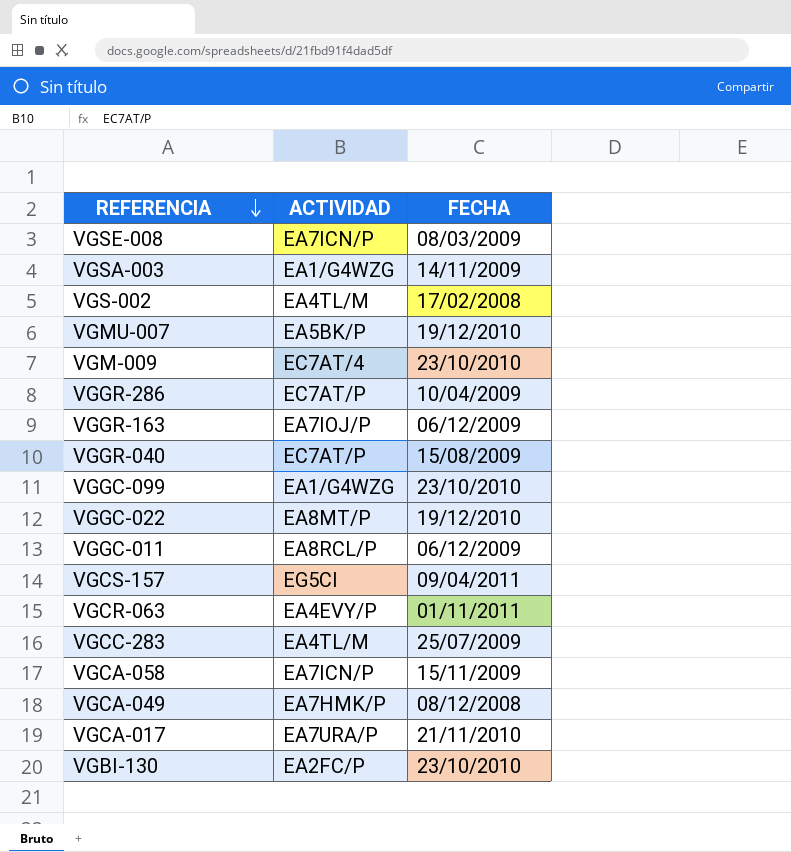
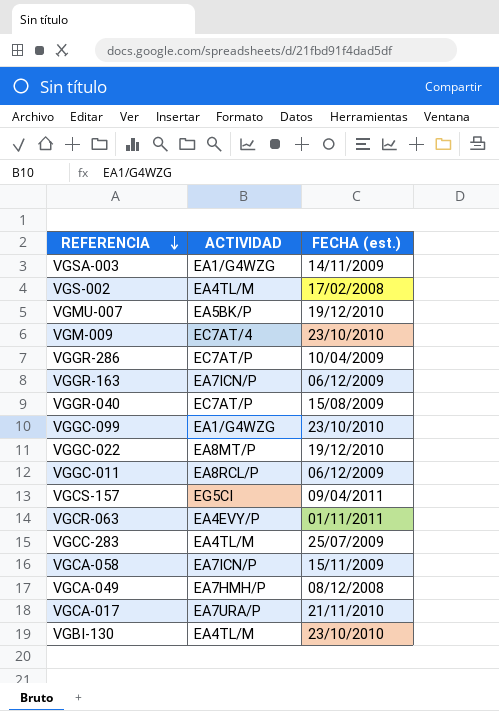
column name: FECHA -> FECHA (est.)
row VGSE-008: EA7ICN/P | 08/03/2009 -> none
VGGR-163 | ACTIVIDAD: EA7IOJ/P -> EA7ICN/P
VGCA-049 | ACTIVIDAD: EA7HMK/P -> EA7HMH/P
VGBI-130 | ACTIVIDAD: EA2FC/P -> EA4TL/M

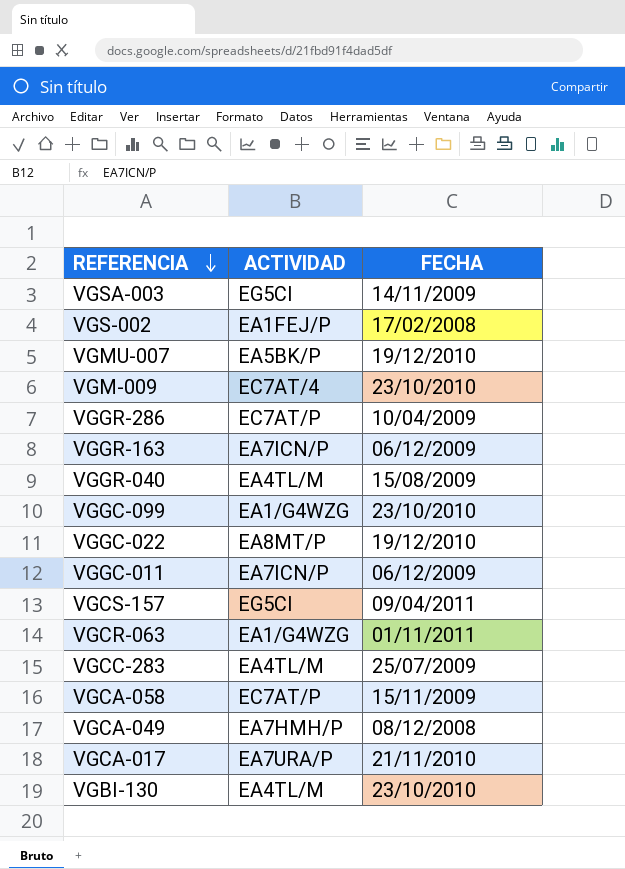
column name: FECHA (est.) -> FECHA
VGSA-003 | ACTIVIDAD: EA1/G4WZG -> EG5CI
VGS-002 | ACTIVIDAD: EA4TL/M -> EA1FEJ/P
VGGR-040 | ACTIVIDAD: EC7AT/P -> EA4TL/M
VGGC-011 | ACTIVIDAD: EA8RCL/P -> EA7ICN/P
VGCR-063 | ACTIVIDAD: EA4EVY/P -> EA1/G4WZG
VGCA-058 | ACTIVIDAD: EA7ICN/P -> EC7AT/P

